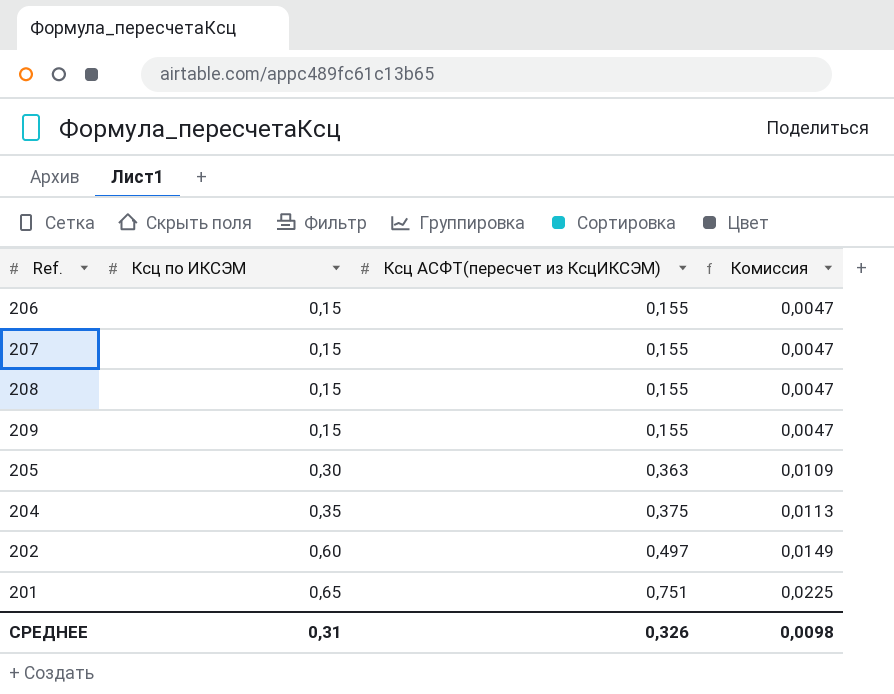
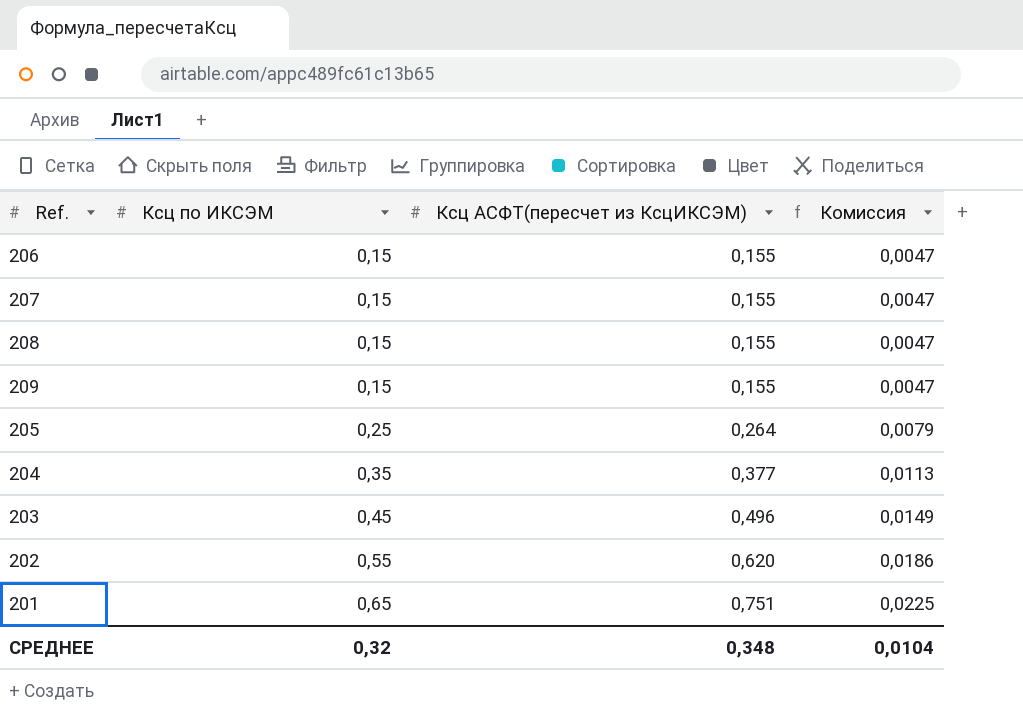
205 | Ксц по ИКСЭМ: 0,30 -> 0,25
205 | Ксц АСФТ(пересчет из КсцИКСЭМ): 0,363 -> 0,264
205 | Комиссия: 0,0109 -> 0,0079
204 | Ксц АСФТ(пересчет из КсцИКСЭМ): 0,375 -> 0,377
row 203: none -> 0,45 | 0,496 | 0,0149
202 | Ксц по ИКСЭМ: 0,60 -> 0,55
202 | Ксц АСФТ(пересчет из КсцИКСЭМ): 0,497 -> 0,620
202 | Комиссия: 0,0149 -> 0,0186
СРЕДНЕЕ | Ксц по ИКСЭМ: 0,31 -> 0,32
СРЕДНЕЕ | Ксц АСФТ(пересчет из КсцИКСЭМ): 0,326 -> 0,348
СРЕДНЕЕ | Комиссия: 0,0098 -> 0,0104

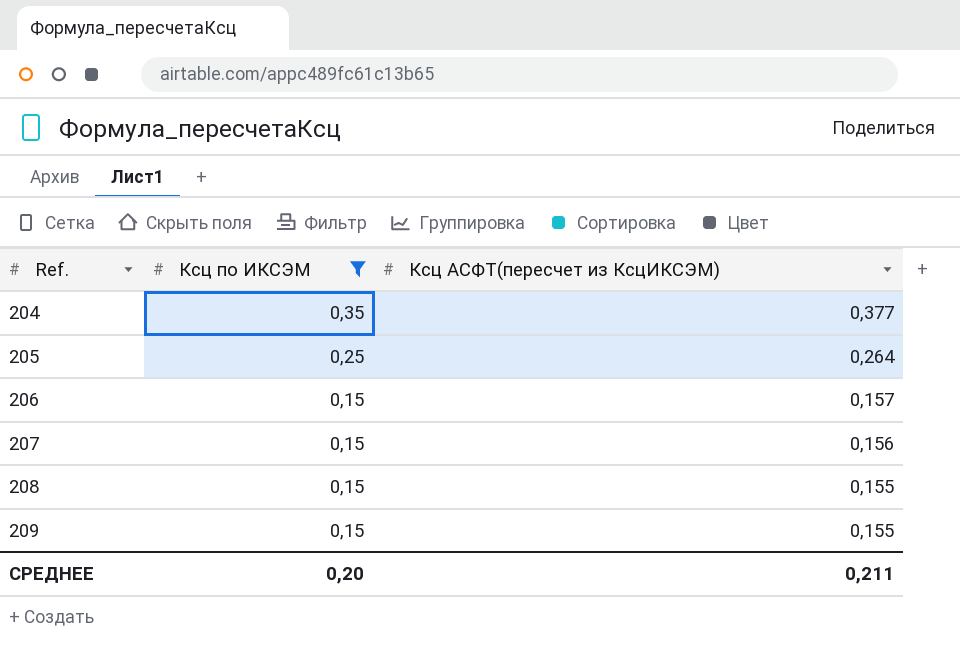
filter: none -> Ксц по ИКСЭМ <= 0,35
row order: Ксц по ИКСЭМ ascending -> Ref. ascending
column Комиссия | formula: [Ксц АСФТ(пересчет из КсцИКСЭМ)] * 0,03 -> none
206 | Ксц АСФТ(пересчет из КсцИКСЭМ): 0,155 -> 0,157
207 | Ксц АСФТ(пересчет из КсцИКСЭМ): 0,155 -> 0,156
СРЕДНЕЕ | Ксц по ИКСЭМ: 0,32 -> 0,20
СРЕДНЕЕ | Ксц АСФТ(пересчет из КсцИКСЭМ): 0,348 -> 0,211

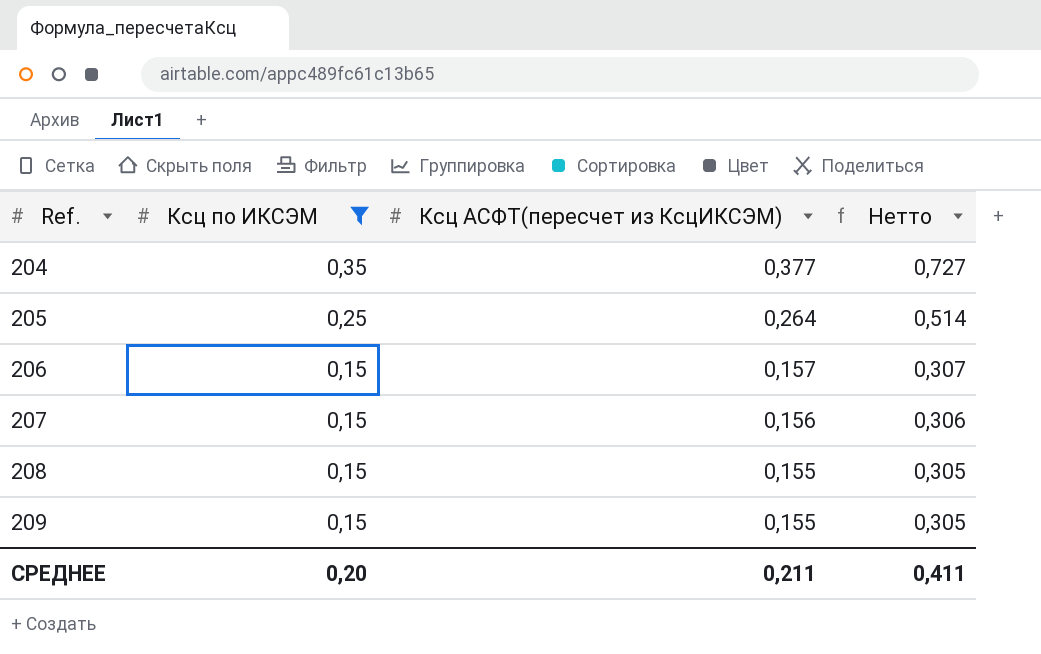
column Нетто | formula: none -> [Ксц по ИКСЭМ] + [Ксц АСФТ(пересчет из КсцИКСЭМ)]

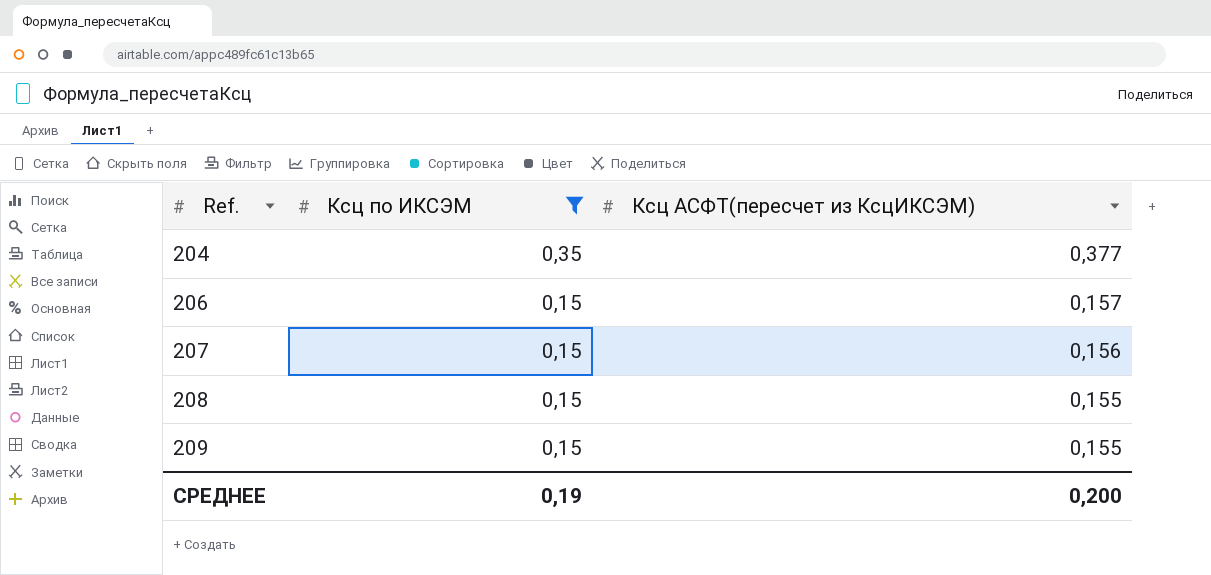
column Нетто | formula: [Ксц по ИКСЭМ] + [Ксц АСФТ(пересчет из КсцИКСЭМ)] -> none
row 205: 0,25 | 0,264 | 0,514 -> none
СРЕДНЕЕ | Ксц по ИКСЭМ: 0,20 -> 0,19
СРЕДНЕЕ | Ксц АСФТ(пересчет из КсцИКСЭМ): 0,211 -> 0,200

